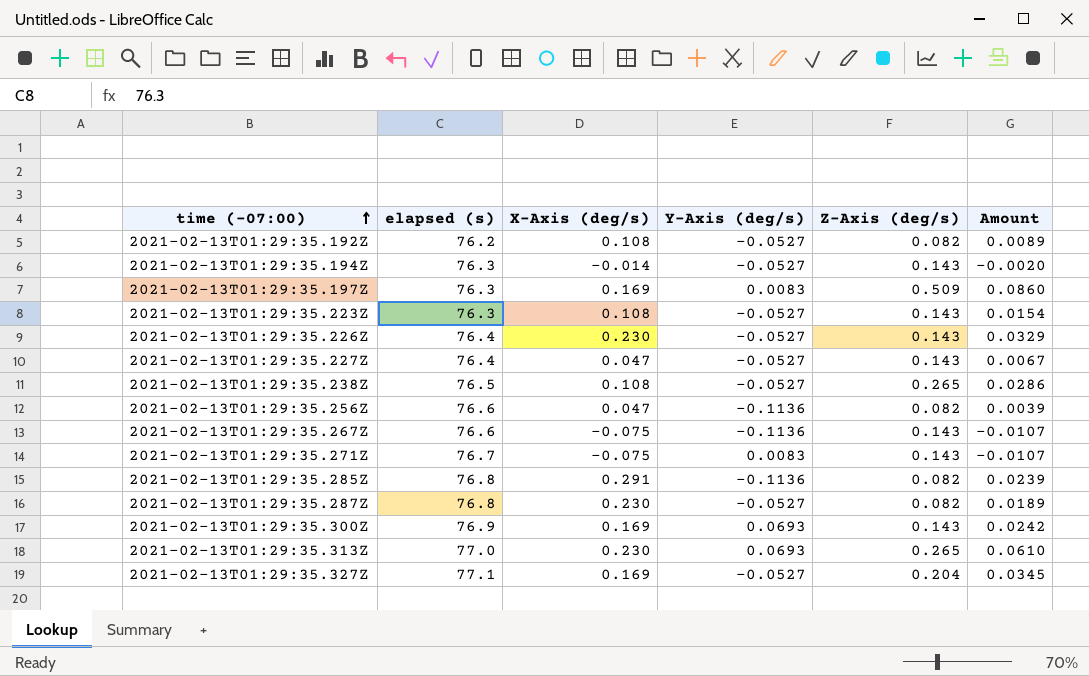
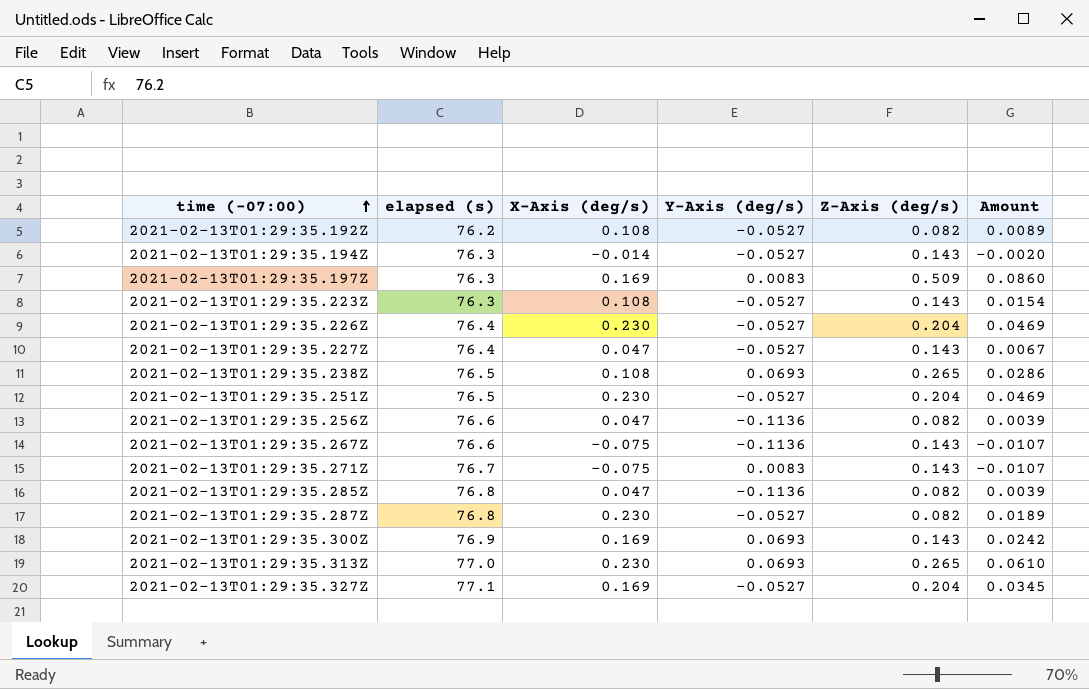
2021-02-13T01:29:35.226Z | Z-Axis (deg/s): 0.143 -> 0.204
2021-02-13T01:29:35.226Z | Amount: 0.0329 -> 0.0469
2021-02-13T01:29:35.238Z | Y-Axis (deg/s): -0.0527 -> 0.0693
row 2021-02-13T01:29:35.251Z: none -> 76.5 | 0.230 | -0.0527 | 0.204 | 0.0469
2021-02-13T01:29:35.285Z | X-Axis (deg/s): 0.291 -> 0.047
2021-02-13T01:29:35.285Z | Amount: 0.0239 -> 0.0039

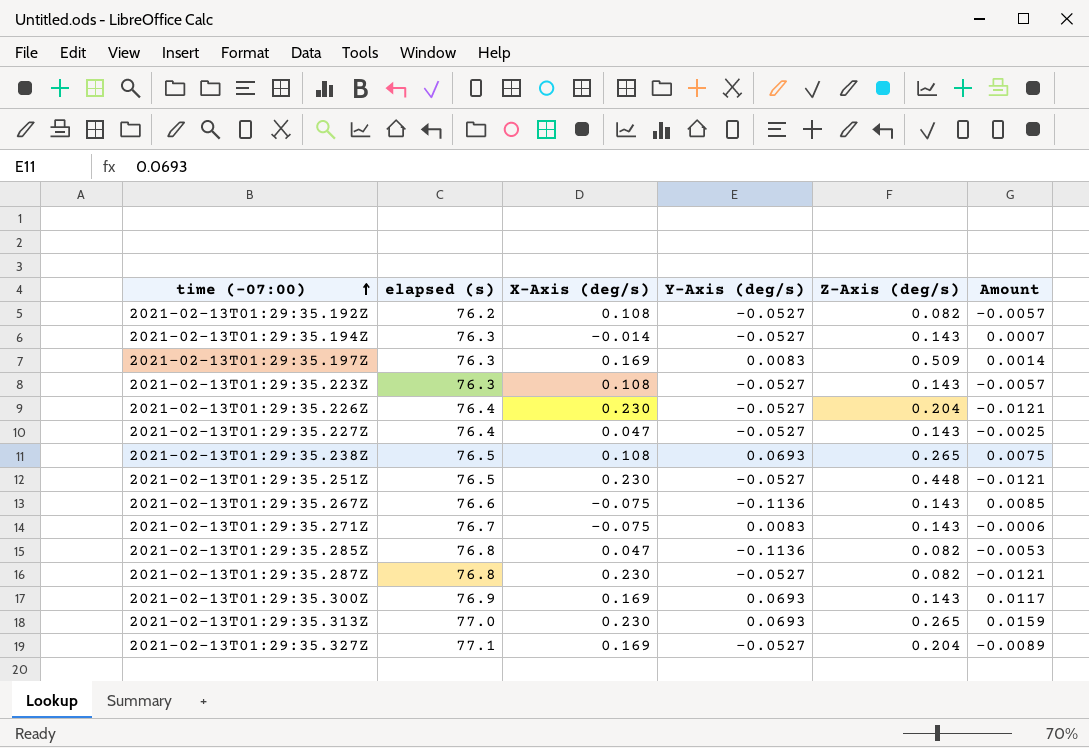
column Amount | formula: [X-Axis (deg/s)] * [Z-Axis (deg/s)] -> [X-Axis (deg/s)] * [Y-Axis (deg/s)]
row 2021-02-13T01:29:35.256Z: 76.6 | 0.047 | -0.1136 | 0.082 | 0.0039 -> none
2021-02-13T01:29:35.251Z | Z-Axis (deg/s): 0.204 -> 0.448

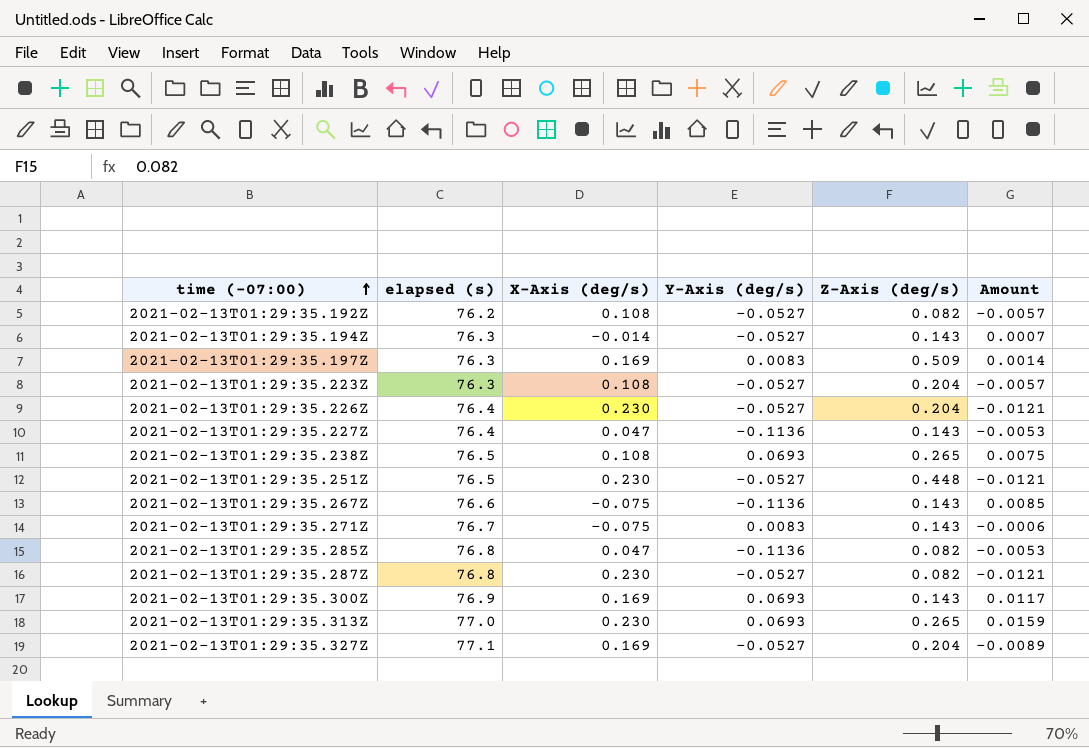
2021-02-13T01:29:35.223Z | Z-Axis (deg/s): 0.143 -> 0.204
2021-02-13T01:29:35.227Z | Y-Axis (deg/s): -0.0527 -> -0.1136
2021-02-13T01:29:35.227Z | Amount: -0.0025 -> -0.0053

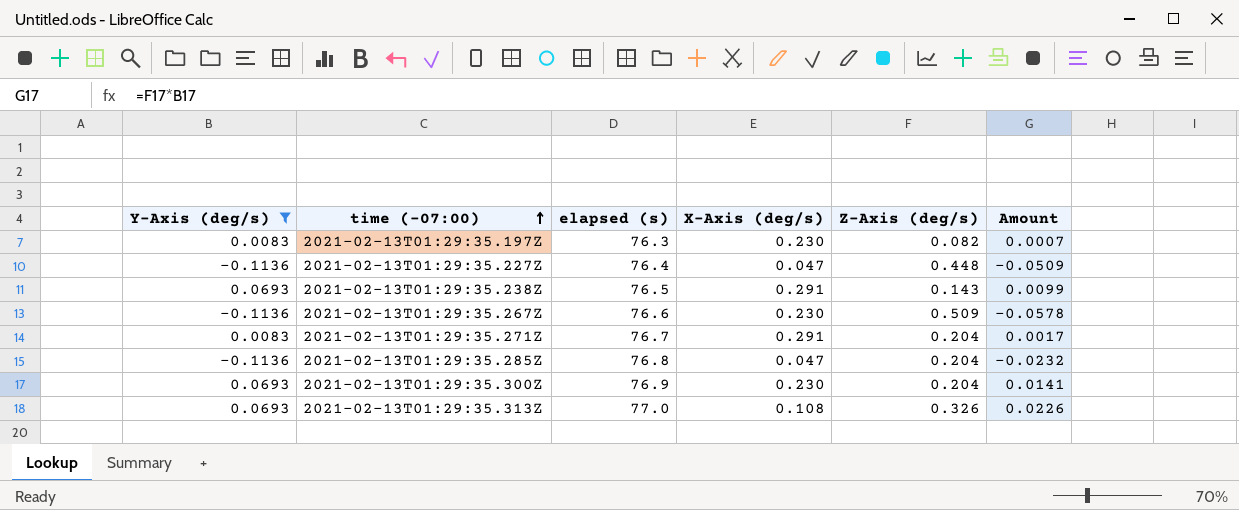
filter: none -> Y-Axis (deg/s) != -0.0527
column Y-Axis (deg/s) | position: 4 -> 1
column Amount | formula: [X-Axis (deg/s)] * [Y-Axis (deg/s)] -> [Y-Axis (deg/s)] * [Z-Axis (deg/s)]
2021-02-13T01:29:35.197Z | X-Axis (deg/s): 0.169 -> 0.230
2021-02-13T01:29:35.197Z | Z-Axis (deg/s): 0.509 -> 0.082
2021-02-13T01:29:35.227Z | Z-Axis (deg/s): 0.143 -> 0.448
2021-02-13T01:29:35.238Z | X-Axis (deg/s): 0.108 -> 0.291
2021-02-13T01:29:35.238Z | Z-Axis (deg/s): 0.265 -> 0.143
2021-02-13T01:29:35.267Z | X-Axis (deg/s): -0.075 -> 0.230
2021-02-13T01:29:35.267Z | Z-Axis (deg/s): 0.143 -> 0.509
2021-02-13T01:29:35.271Z | X-Axis (deg/s): -0.075 -> 0.291
2021-02-13T01:29:35.271Z | Z-Axis (deg/s): 0.143 -> 0.204
2021-02-13T01:29:35.285Z | Z-Axis (deg/s): 0.082 -> 0.204
2021-02-13T01:29:35.300Z | X-Axis (deg/s): 0.169 -> 0.230
2021-02-13T01:29:35.300Z | Z-Axis (deg/s): 0.143 -> 0.204
2021-02-13T01:29:35.313Z | X-Axis (deg/s): 0.230 -> 0.108
2021-02-13T01:29:35.313Z | Z-Axis (deg/s): 0.265 -> 0.326

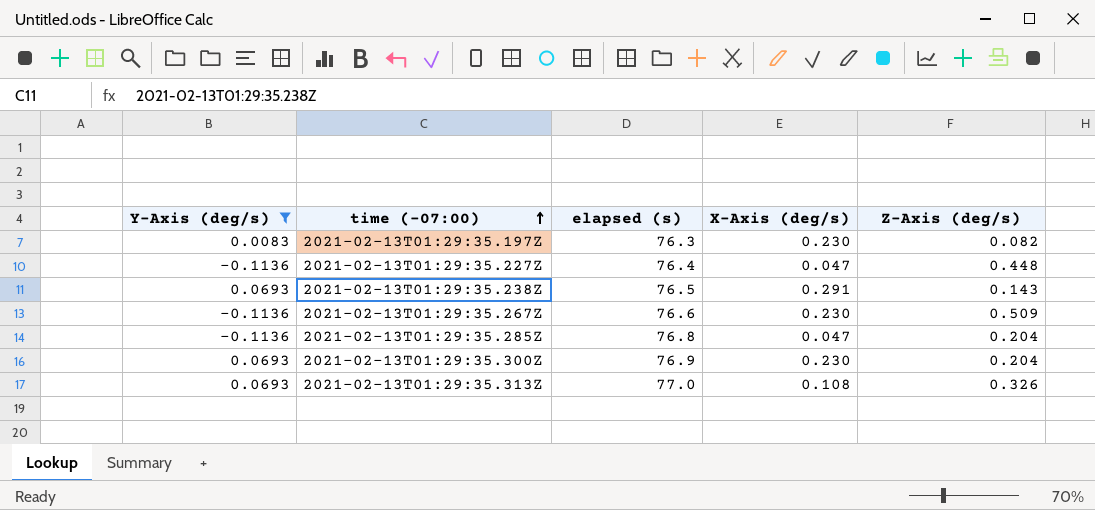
column Amount | formula: [Y-Axis (deg/s)] * [Z-Axis (deg/s)] -> none
row 2021-02-13T01:29:35.271Z: 0.0083 | 76.7 | 0.291 | 0.204 | 0.0017 -> none

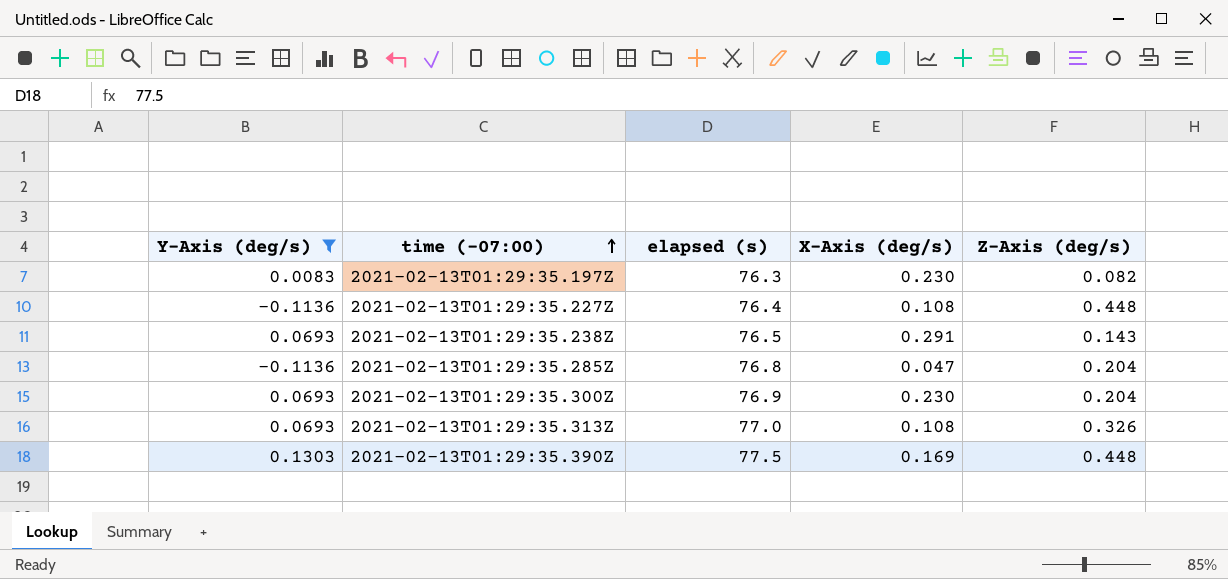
row 2021-02-13T01:29:35.267Z: -0.1136 | 76.6 | 0.230 | 0.509 -> none
2021-02-13T01:29:35.227Z | X-Axis (deg/s): 0.047 -> 0.108
row 2021-02-13T01:29:35.390Z: none -> 0.1303 | 77.5 | 0.169 | 0.448

